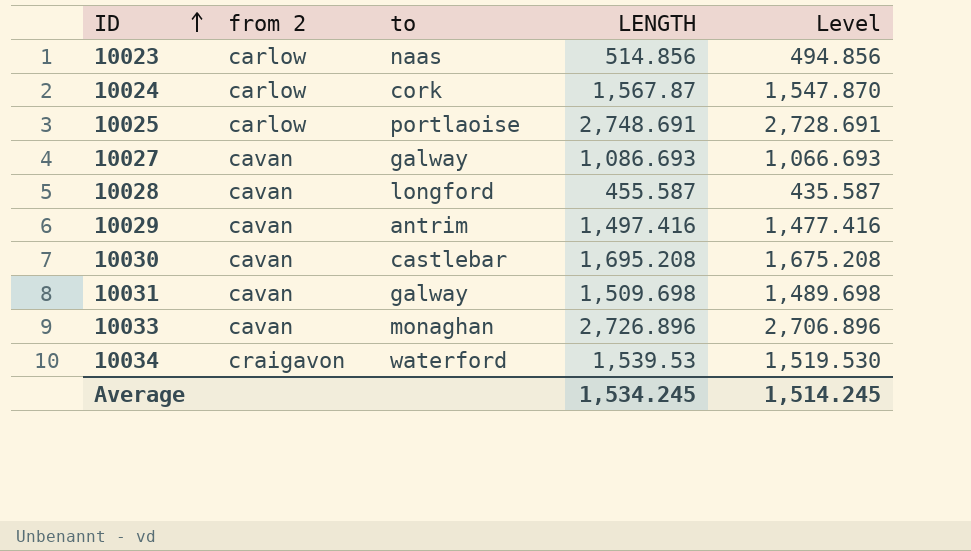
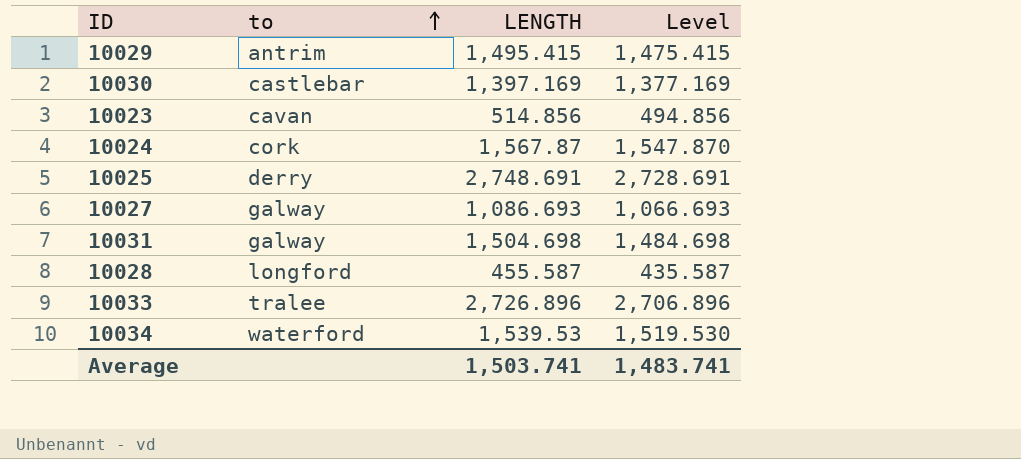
row order: ID ascending -> to ascending
column from 2 | position: 2 -> none
10029 | LENGTH: 1,497.416 -> 1,495.415
10029 | Level: 1,477.416 -> 1,475.415
10030 | LENGTH: 1,695.208 -> 1,397.169
10030 | Level: 1,675.208 -> 1,377.169
10023 | to: naas -> cavan
10025 | to: portlaoise -> derry
10031 | LENGTH: 1,509.698 -> 1,504.698
10031 | Level: 1,489.698 -> 1,484.698
10033 | to: monaghan -> tralee
Average | LENGTH: 1,534.245 -> 1,503.741
Average | Level: 1,514.245 -> 1,483.741

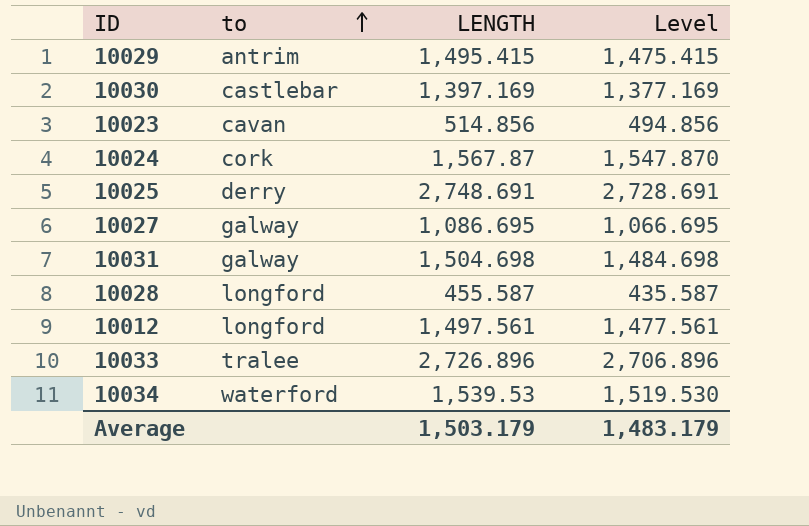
10027 | LENGTH: 1,086.693 -> 1,086.695
10027 | Level: 1,066.693 -> 1,066.695
row 10012: none -> longford | 1,497.561 | 1,477.561
Average | LENGTH: 1,503.741 -> 1,503.179
Average | Level: 1,483.741 -> 1,483.179

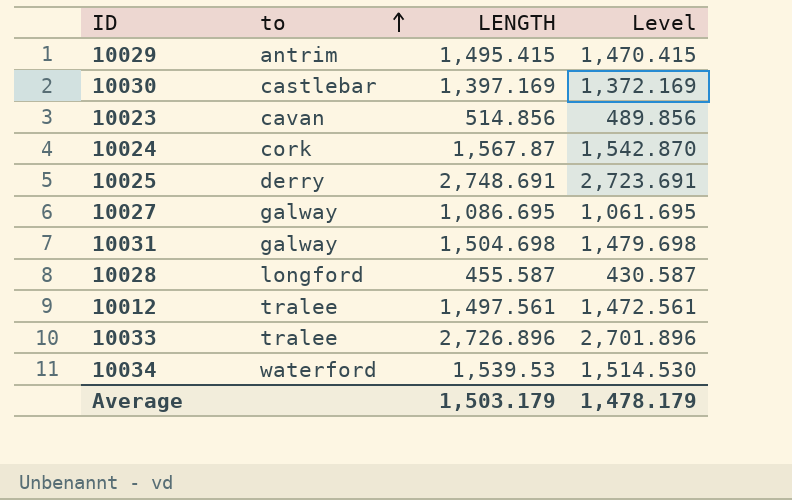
column Level | formula: [LENGTH] - 20 -> [LENGTH] - 25
10012 | to: longford -> tralee
Average | Level: 1,483.179 -> 1,478.179

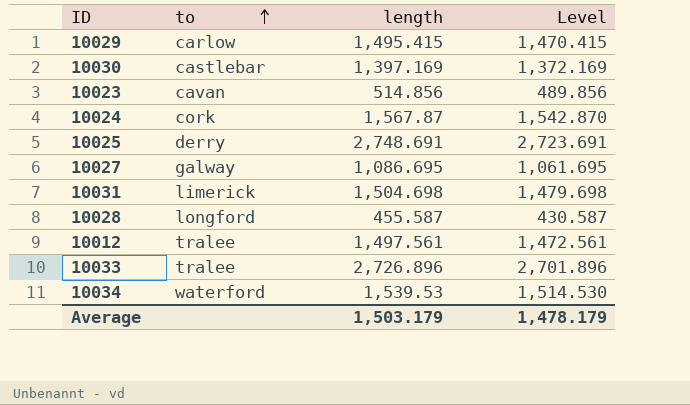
column name: LENGTH -> length
10029 | to: antrim -> carlow
10031 | to: galway -> limerick

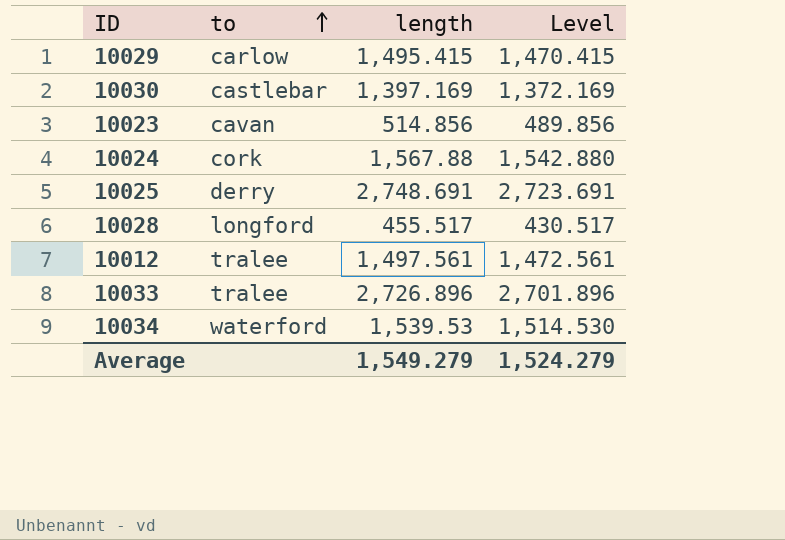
row 10027: galway | 1,086.695 | 1,061.695 -> none
row 10031: limerick | 1,504.698 | 1,479.698 -> none
10024 | length: 1,567.87 -> 1,567.88
10024 | Level: 1,542.870 -> 1,542.880
10028 | length: 455.587 -> 455.517
10028 | Level: 430.587 -> 430.517
Average | length: 1,503.179 -> 1,549.279
Average | Level: 1,478.179 -> 1,524.279

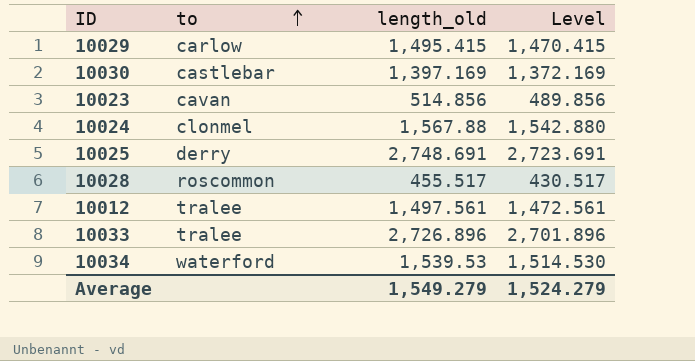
column name: length -> length_old
10024 | to: cork -> clonmel
10028 | to: longford -> roscommon

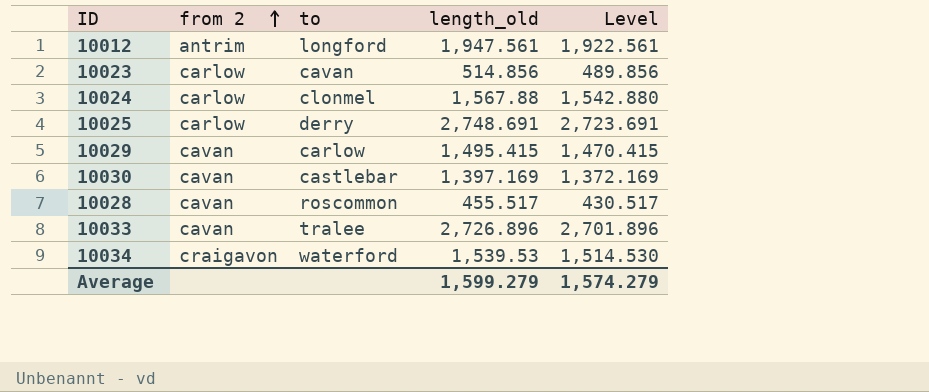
row order: to ascending -> from 2 ascending
column from 2 | position: none -> 2
10012 | to: tralee -> longford
10012 | length_old: 1,497.561 -> 1,947.561
10012 | Level: 1,472.561 -> 1,922.561
Average | length_old: 1,549.279 -> 1,599.279
Average | Level: 1,524.279 -> 1,574.279

